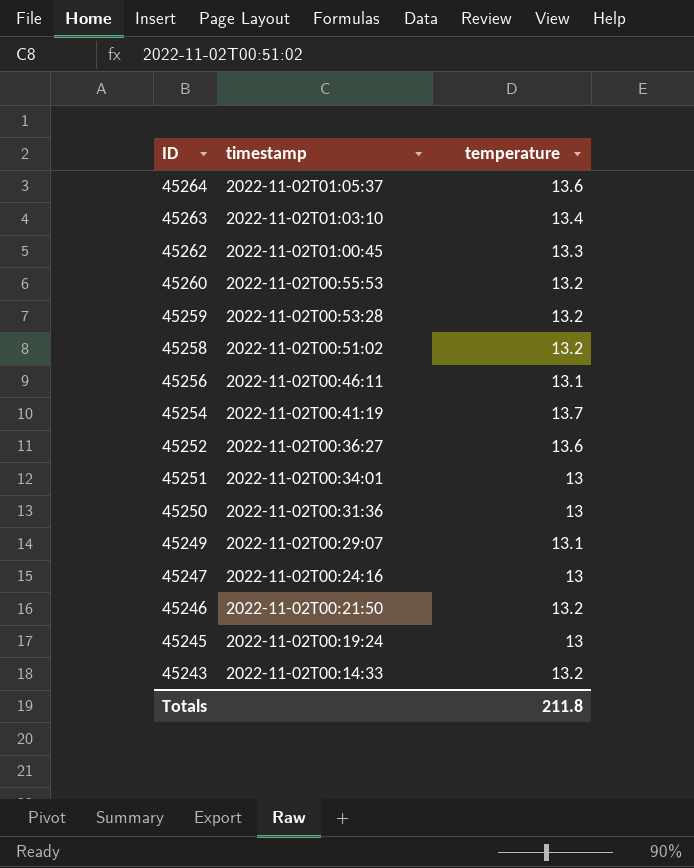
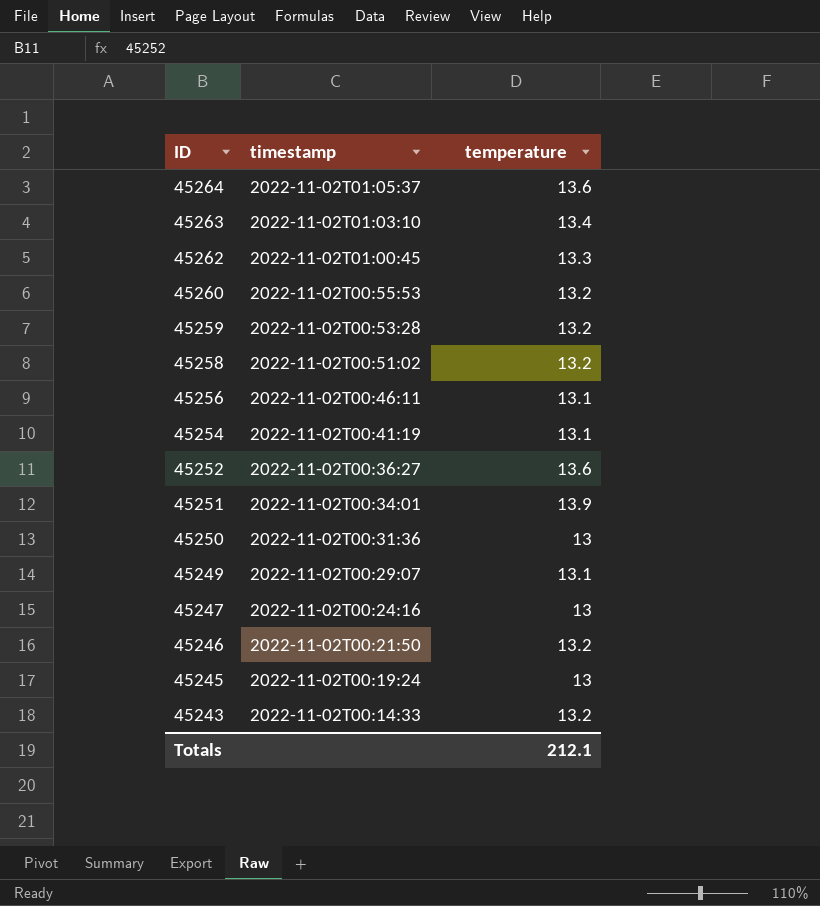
45254 | temperature: 13.7 -> 13.1
45251 | temperature: 13 -> 13.9
Totals | temperature: 211.8 -> 212.1

